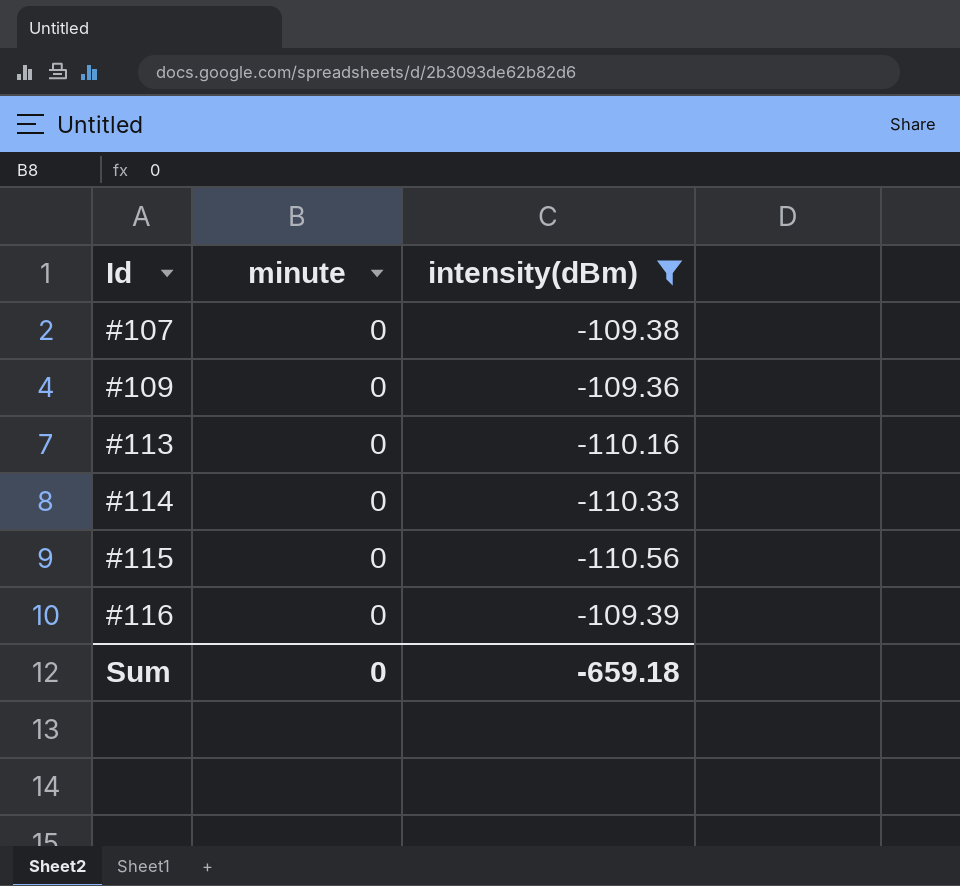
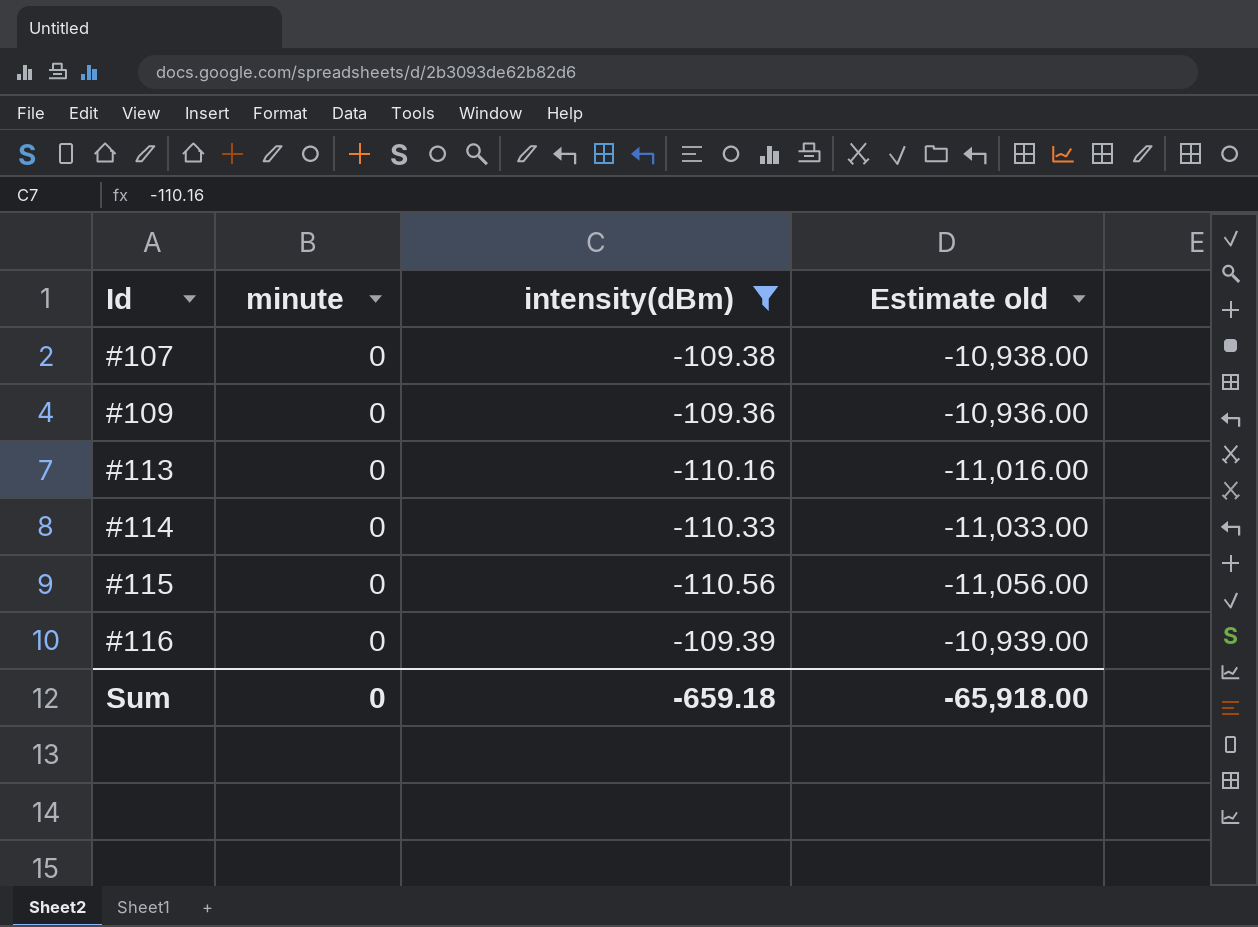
column Estimate old | formula: none -> [intensity(dBm)] * 100

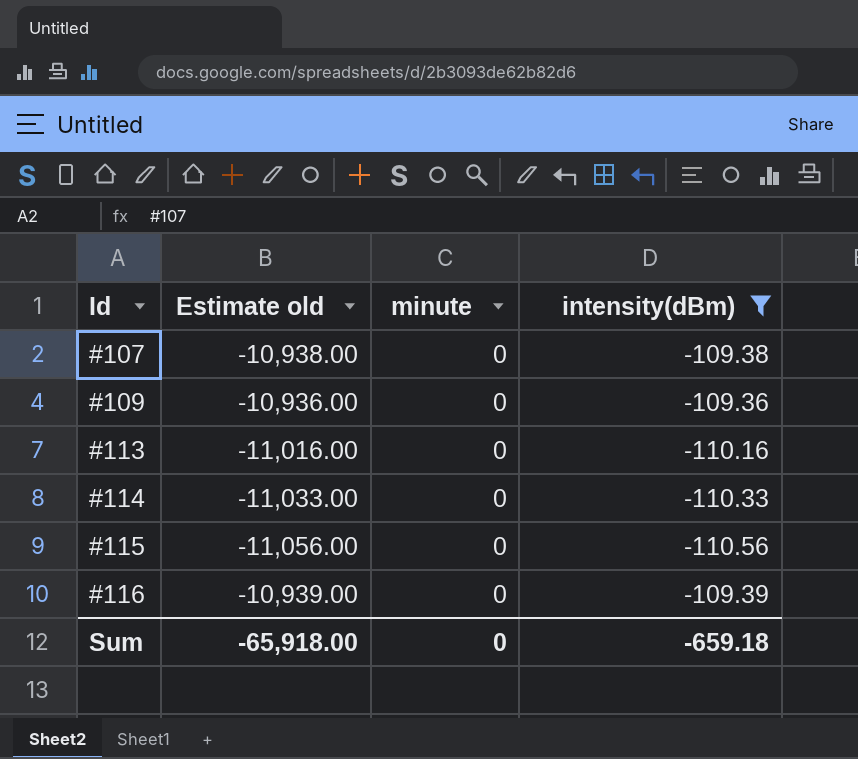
column Estimate old | position: 4 -> 2

